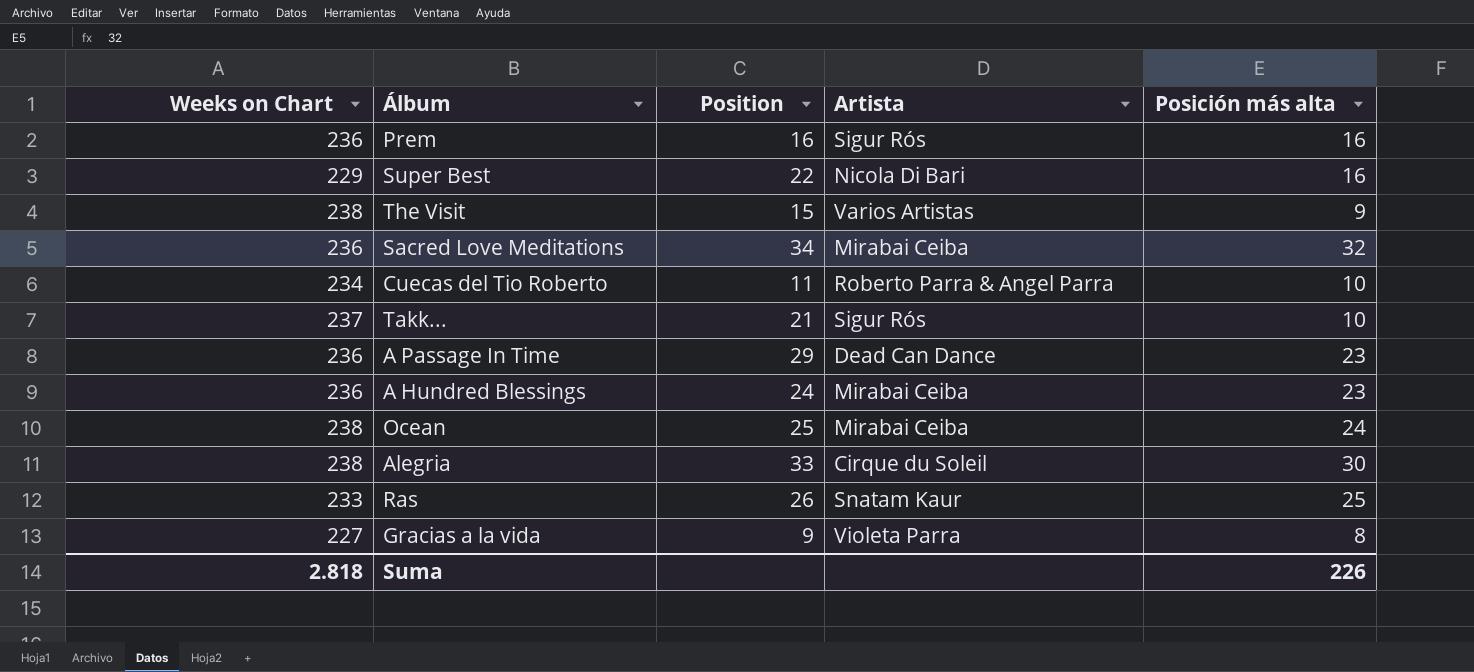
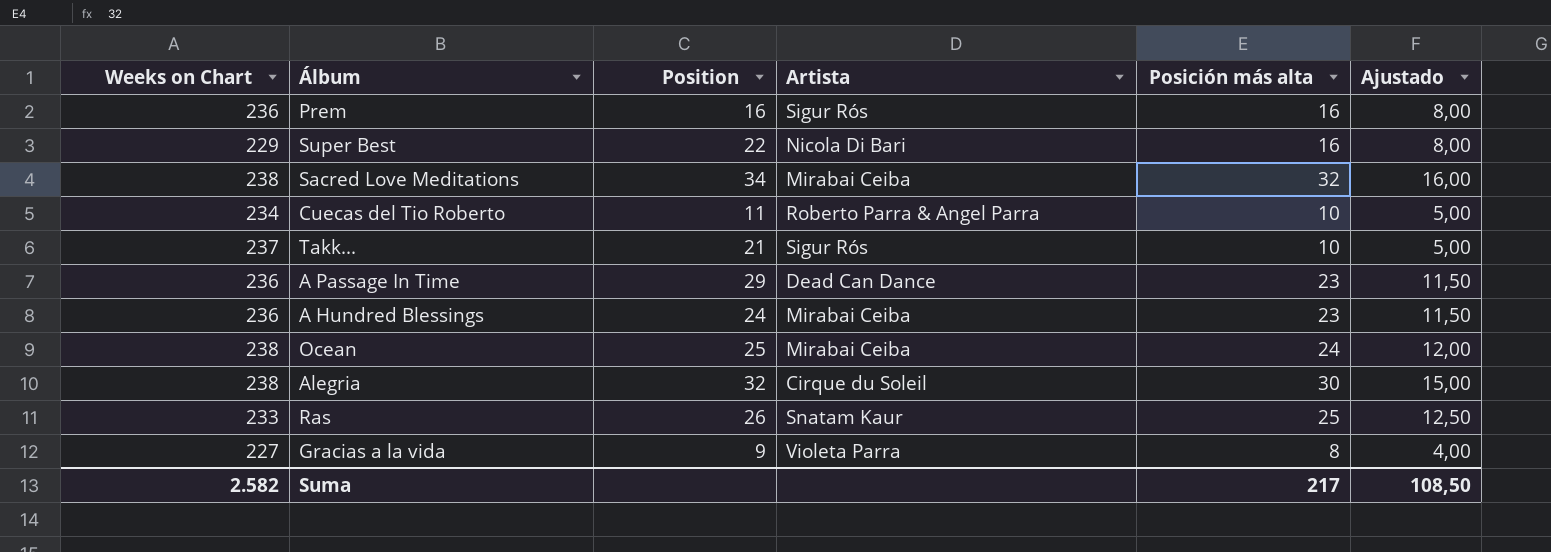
column Ajustado | formula: none -> [Posición más alta] * 0,5
row The Visit: 238 | 15 | Varios Artistas | 9 -> none
Sacred Love Meditations | Weeks on Chart: 236 -> 238
Alegria | Position: 33 -> 32
Suma | Weeks on Chart: 2.818 -> 2.582
Suma | Posición más alta: 226 -> 217

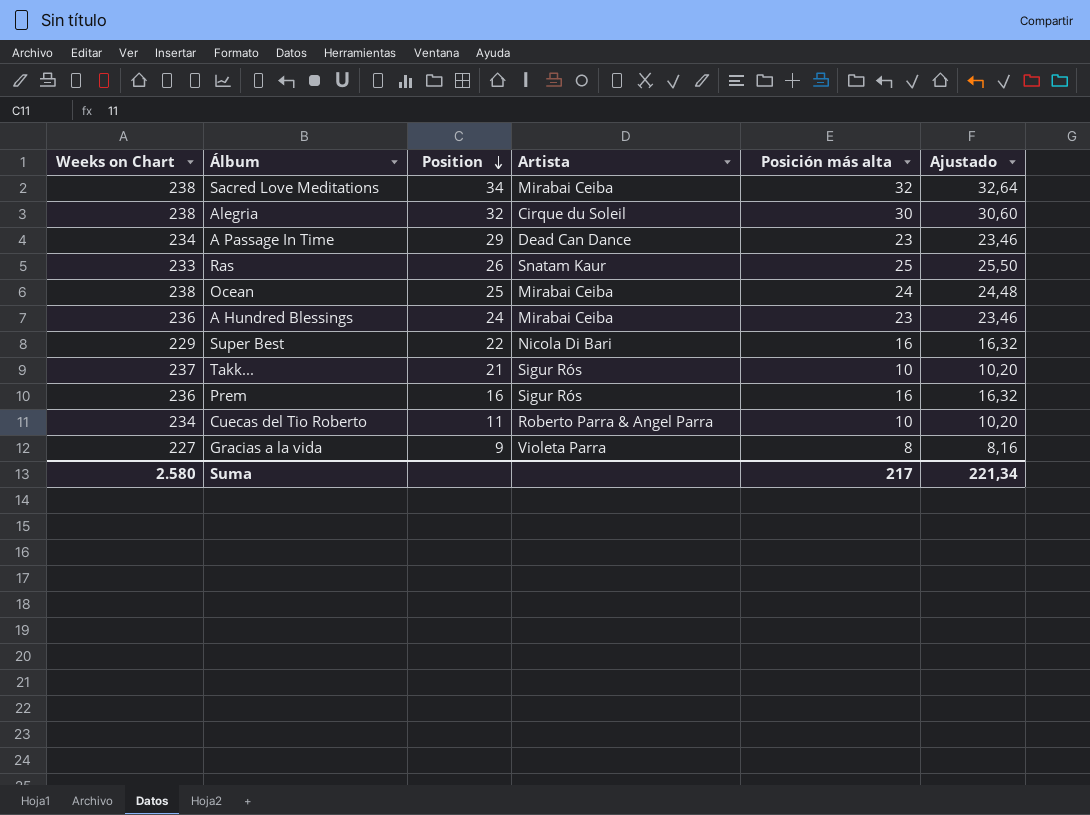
row order: none -> Position descending
column Ajustado | formula: [Posición más alta] * 0,5 -> [Posición más alta] * 1,02
A Passage In Time | Weeks on Chart: 236 -> 234
Suma | Weeks on Chart: 2.582 -> 2.580
Suma | Ajustado: 108,50 -> 221,34

